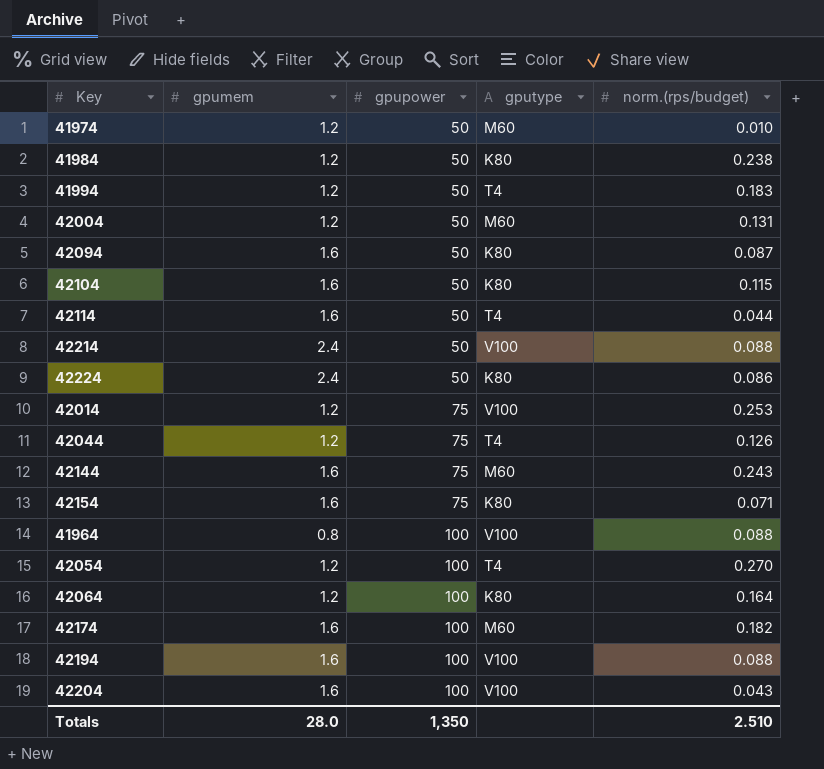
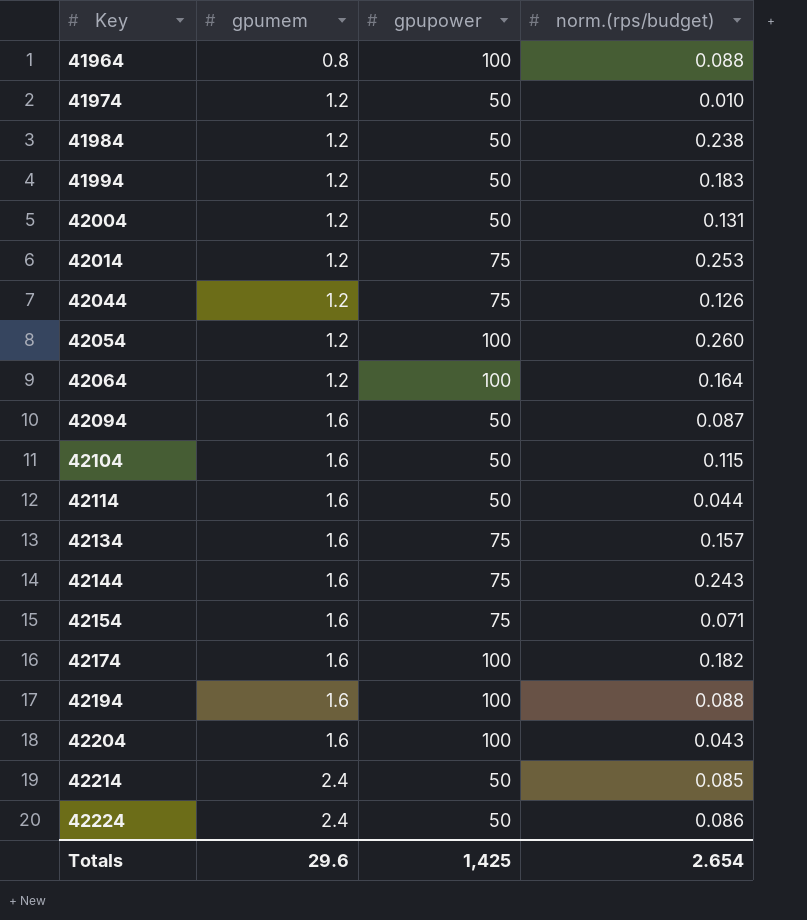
row order: gpupower ascending -> Key ascending
column gputype | position: 4 -> none
42054 | norm.(rps/budget): 0.270 -> 0.260
row 42134: none -> 1.6 | 75 | 0.157
42214 | norm.(rps/budget): 0.088 -> 0.085
Totals | gpumem: 28.0 -> 29.6
Totals | gpupower: 1,350 -> 1,425
Totals | norm.(rps/budget): 2.510 -> 2.654

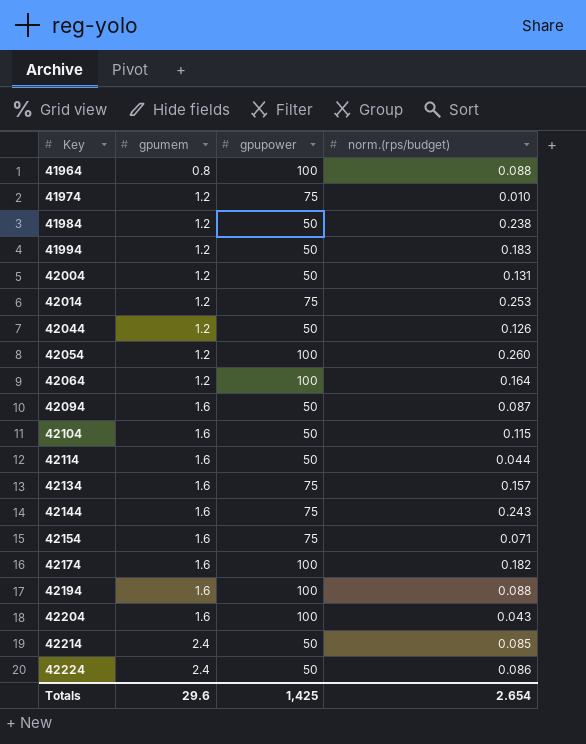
41974 | gpupower: 50 -> 75
42044 | gpupower: 75 -> 50

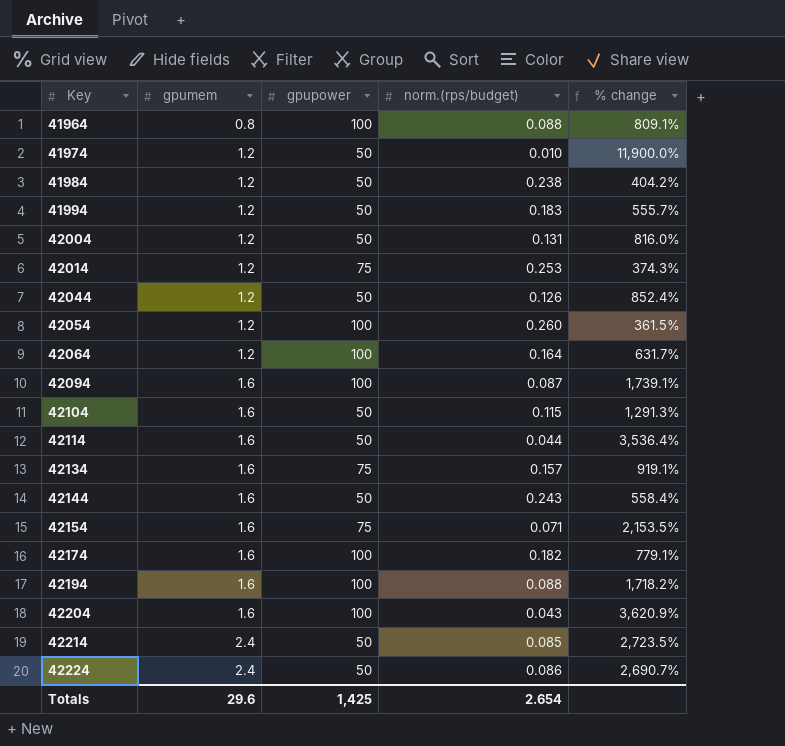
column % change | formula: none -> ([gpumem] - [norm.(rps/budget)]) / [norm.(rps/budget)]
41974 | gpupower: 75 -> 50
42094 | gpupower: 50 -> 100
42144 | gpupower: 75 -> 50

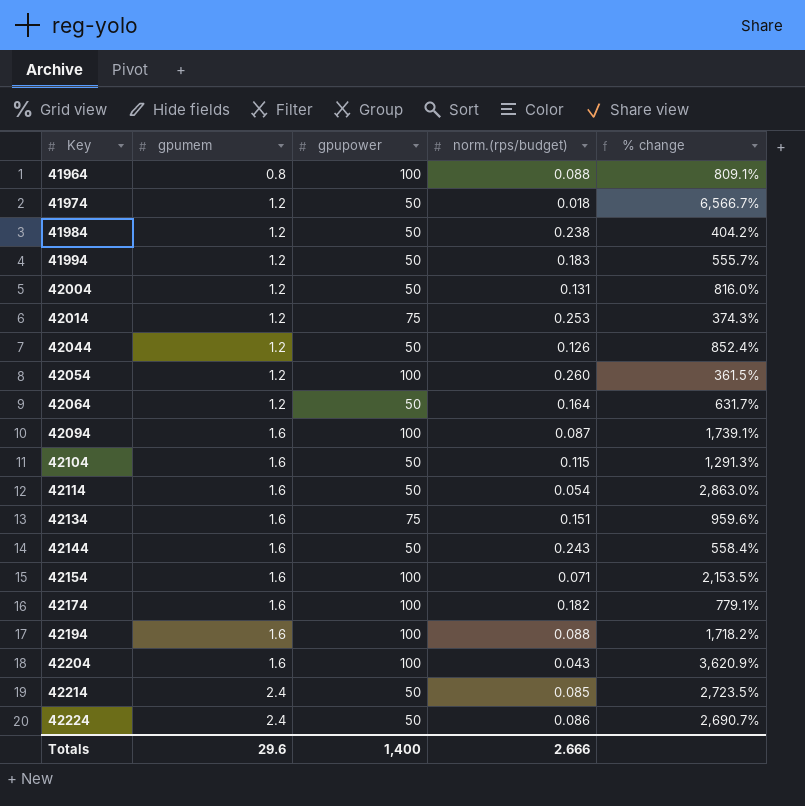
41974 | norm.(rps/budget): 0.010 -> 0.018
41974 | % change: 11,900.0% -> 6,566.7%
42064 | gpupower: 100 -> 50
42114 | norm.(rps/budget): 0.044 -> 0.054
42114 | % change: 3,536.4% -> 2,863.0%
42134 | norm.(rps/budget): 0.157 -> 0.151
42134 | % change: 919.1% -> 959.6%
42154 | gpupower: 75 -> 100
Totals | gpupower: 1,425 -> 1,400
Totals | norm.(rps/budget): 2.654 -> 2.666

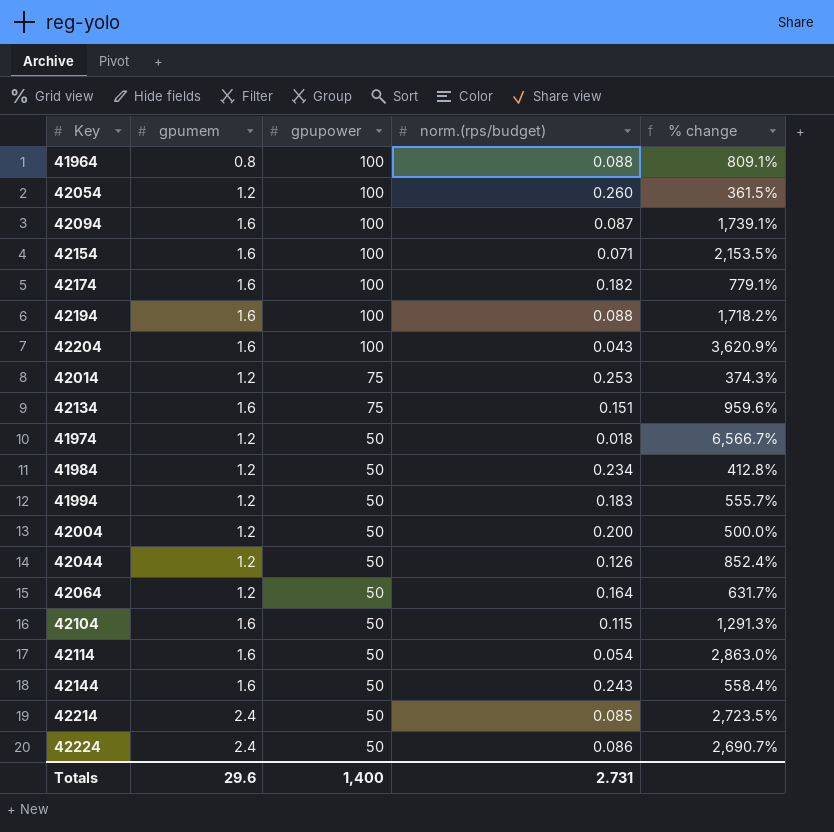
row order: Key ascending -> gpupower descending
41984 | norm.(rps/budget): 0.238 -> 0.234
41984 | % change: 404.2% -> 412.8%
42004 | norm.(rps/budget): 0.131 -> 0.200
42004 | % change: 816.0% -> 500.0%
Totals | norm.(rps/budget): 2.666 -> 2.731

